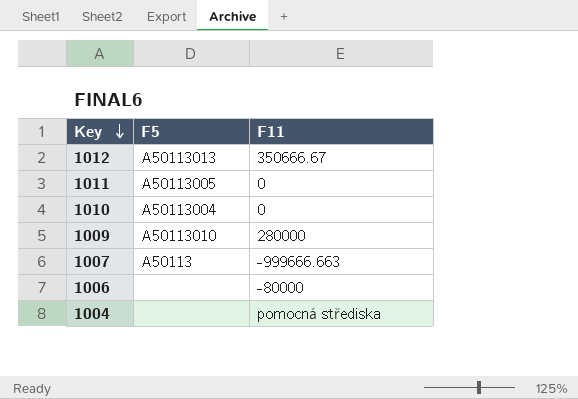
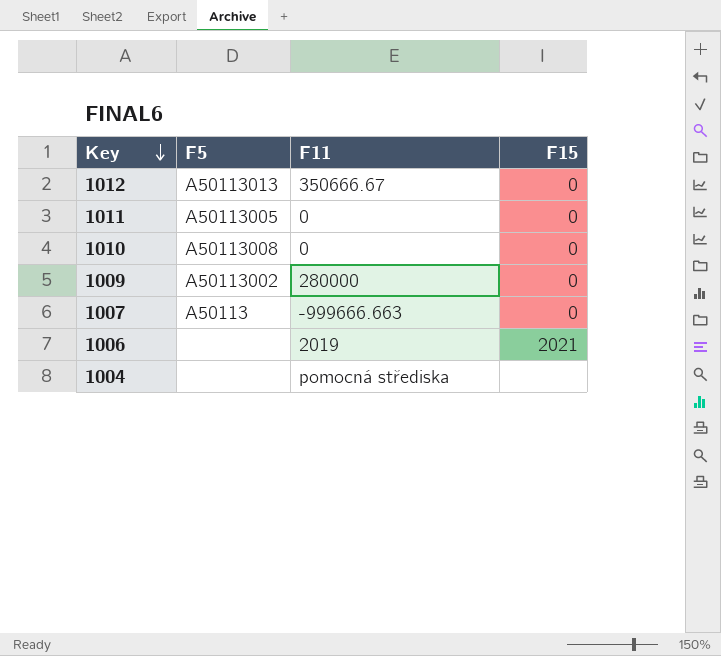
column F15 | position: none -> 4
1010 | F5: A50113004 -> A50113008
1009 | F5: A50113010 -> A50113002
1006 | F11: -80000 -> 2019

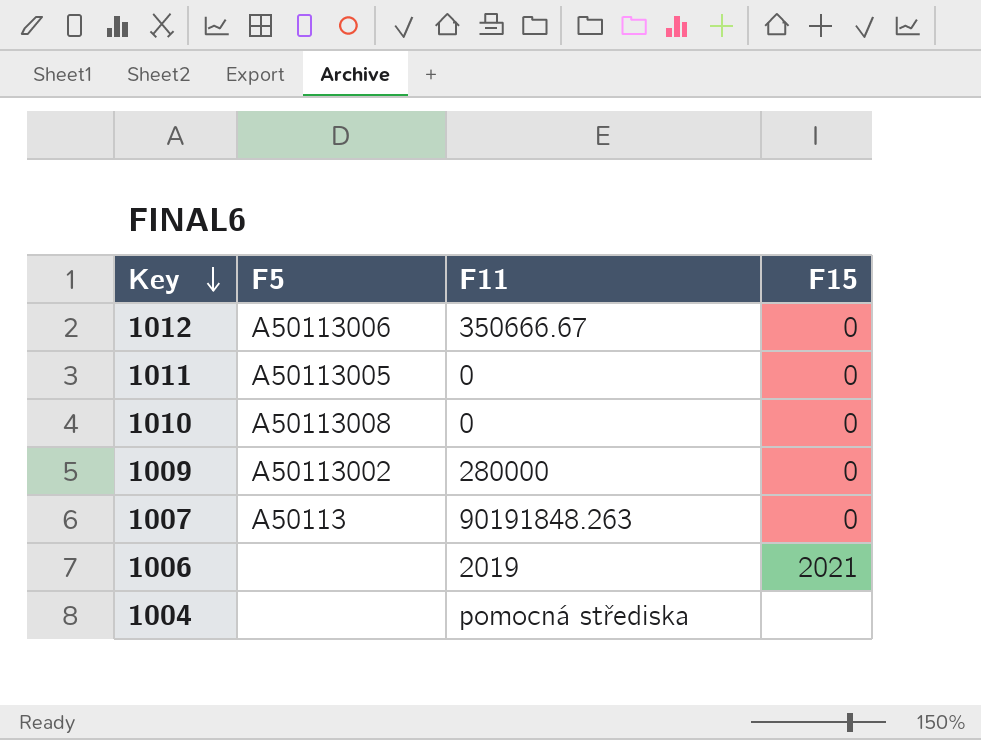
1012 | F5: A50113013 -> A50113006
1007 | F11: -999666.663 -> 90191848.263

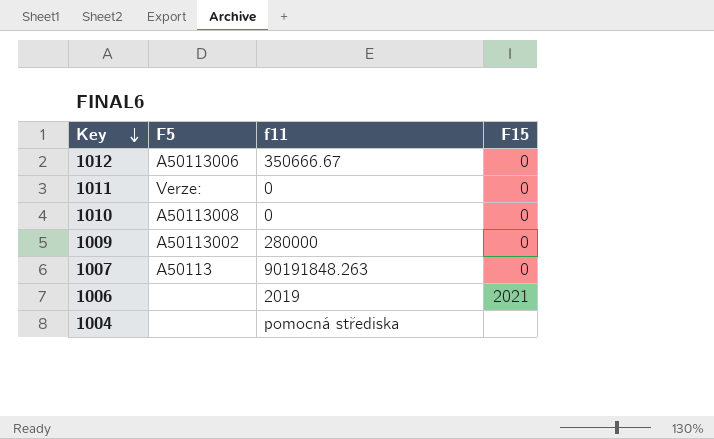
column name: F11 -> f11
1011 | F5: A50113005 -> Verze:

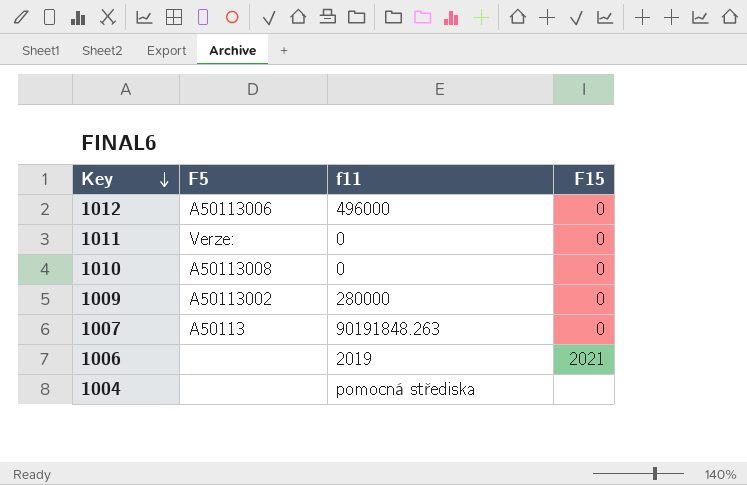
1012 | f11: 350666.67 -> 496000

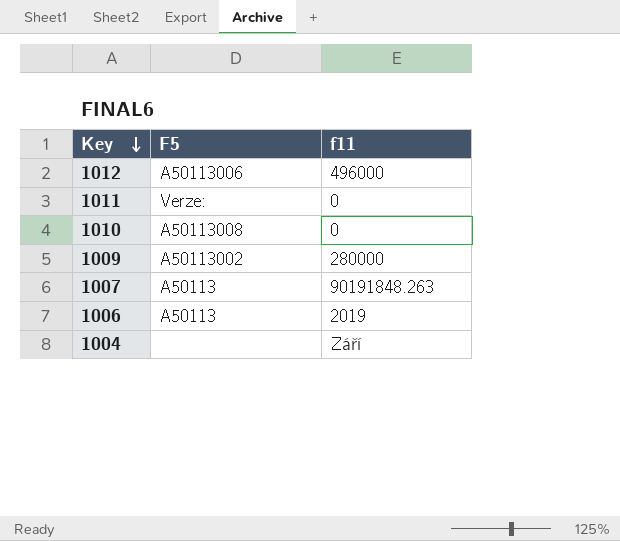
column F15 | position: 4 -> none
1006 | F5: none -> A50113
1004 | f11: pomocná střediska -> Září

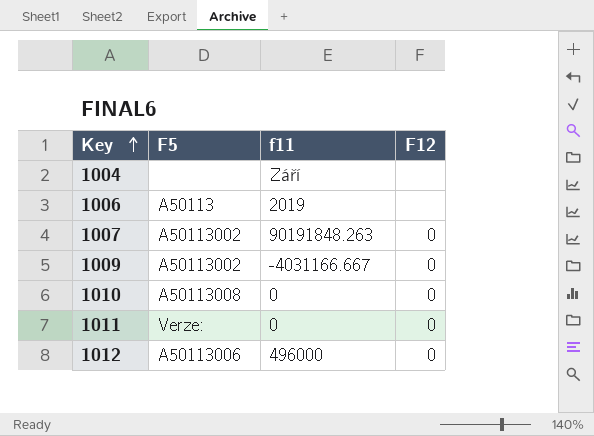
row order: Key descending -> Key ascending
column F12 | position: none -> 4
1007 | F5: A50113 -> A50113002
1009 | f11: 280000 -> -4031166.667

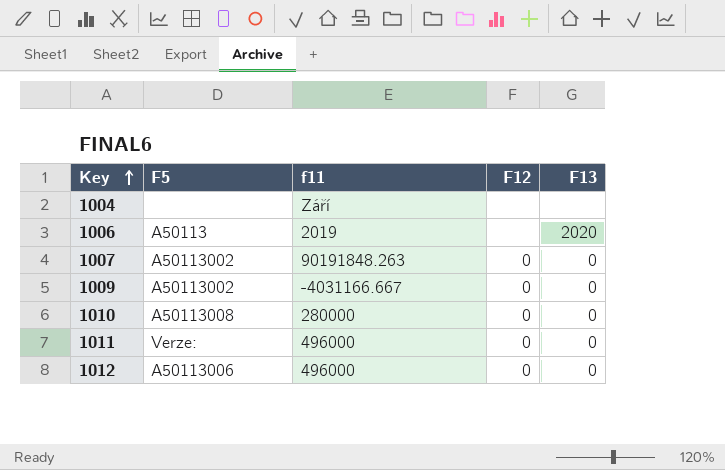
column F13 | position: none -> 5
1010 | f11: 0 -> 280000
1011 | f11: 0 -> 496000

